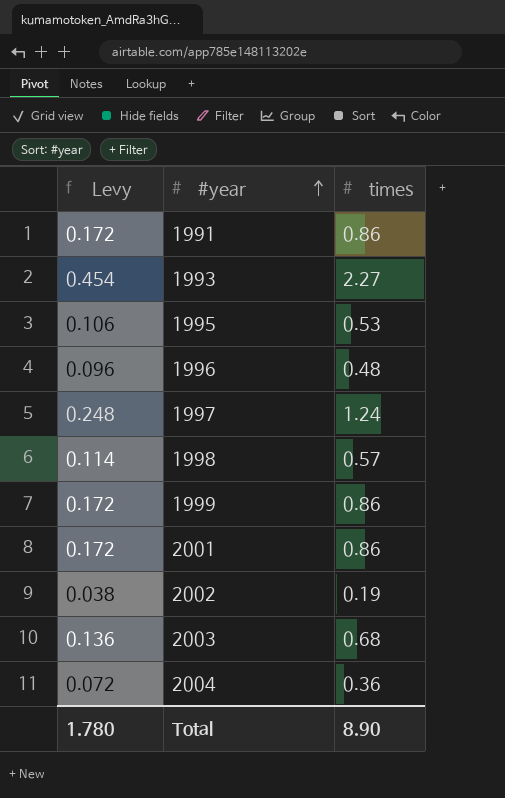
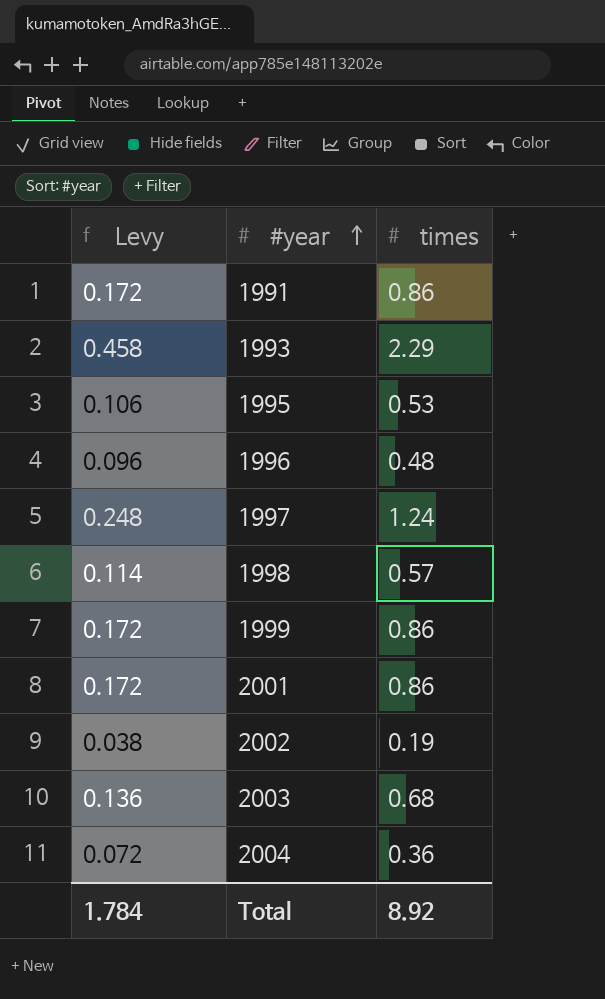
1993 | Levy: 0.454 -> 0.458
1993 | times: 2.27 -> 2.29
Total | Levy: 1.780 -> 1.784
Total | times: 8.90 -> 8.92

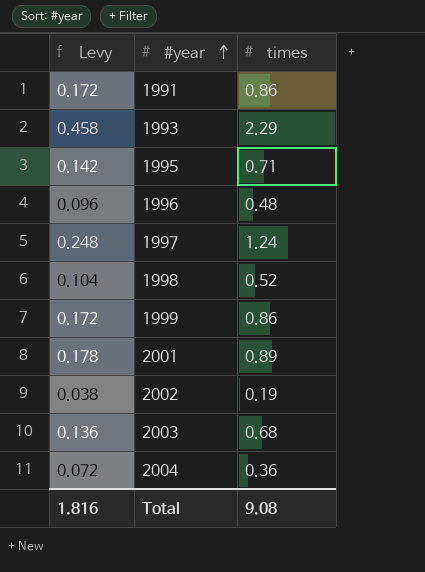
1995 | Levy: 0.106 -> 0.142
1995 | times: 0.53 -> 0.71
1998 | Levy: 0.114 -> 0.104
1998 | times: 0.57 -> 0.52
2001 | Levy: 0.172 -> 0.178
2001 | times: 0.86 -> 0.89
Total | Levy: 1.784 -> 1.816
Total | times: 8.92 -> 9.08

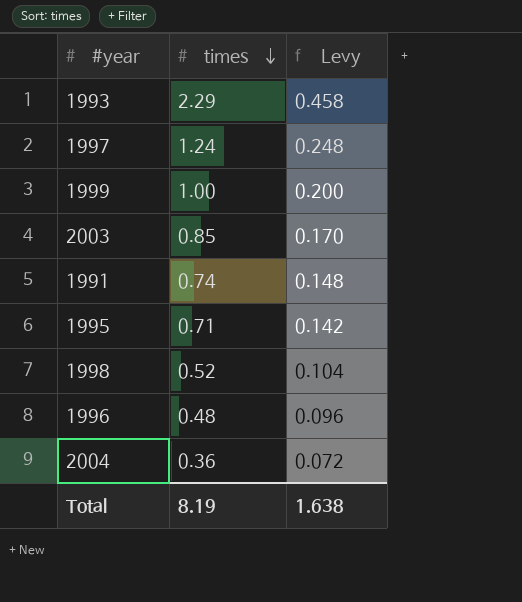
row order: #year ascending -> times descending
column Levy | position: 1 -> 3
row 2001: 0.178 | 0.89 -> none
row 2002: 0.038 | 0.19 -> none
1999 | times: 0.86 -> 1.00
1999 | Levy: 0.172 -> 0.200
2003 | times: 0.68 -> 0.85
2003 | Levy: 0.136 -> 0.170
1991 | times: 0.86 -> 0.74
1991 | Levy: 0.172 -> 0.148
Total | times: 9.08 -> 8.19
Total | Levy: 1.816 -> 1.638

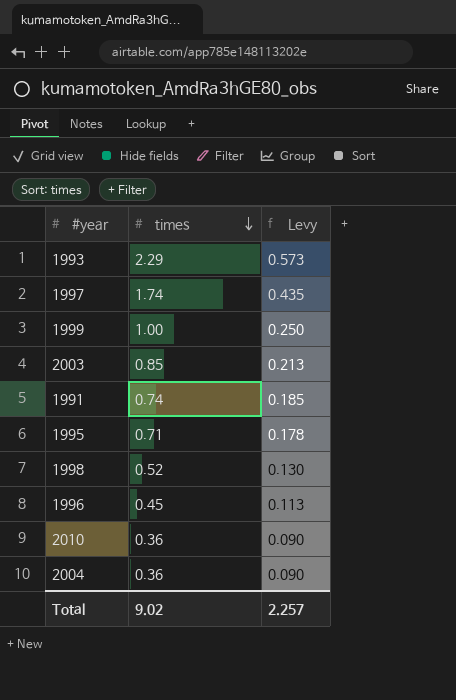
column Levy | formula: [times] * 0.2 -> [times] * 0.25
1997 | times: 1.24 -> 1.74
1996 | times: 0.48 -> 0.45
row 2010: none -> 0.36 | 0.090
Total | times: 8.19 -> 9.02
Total | Levy: 1.638 -> 2.257

